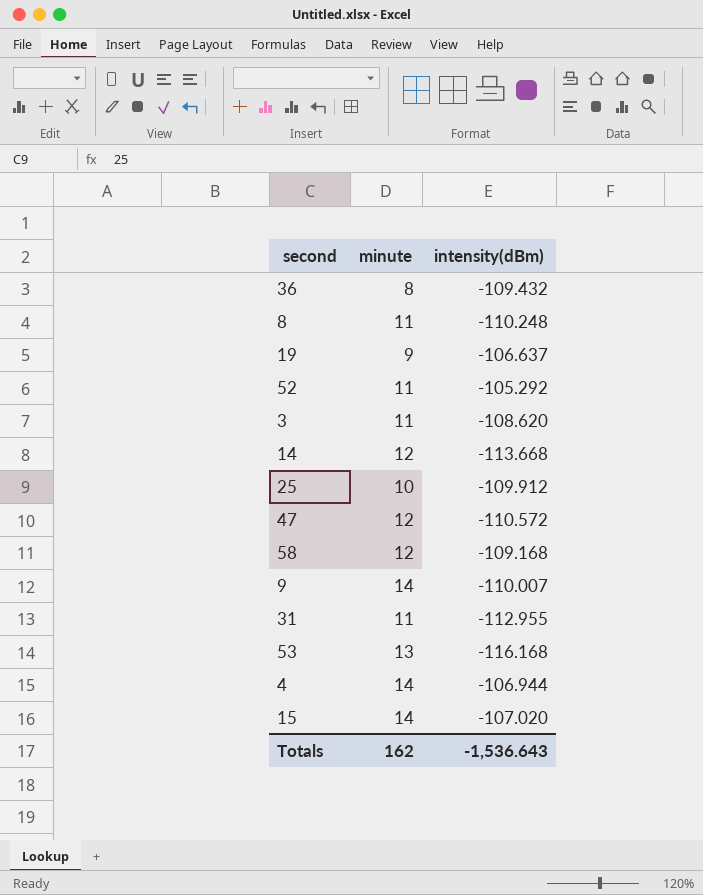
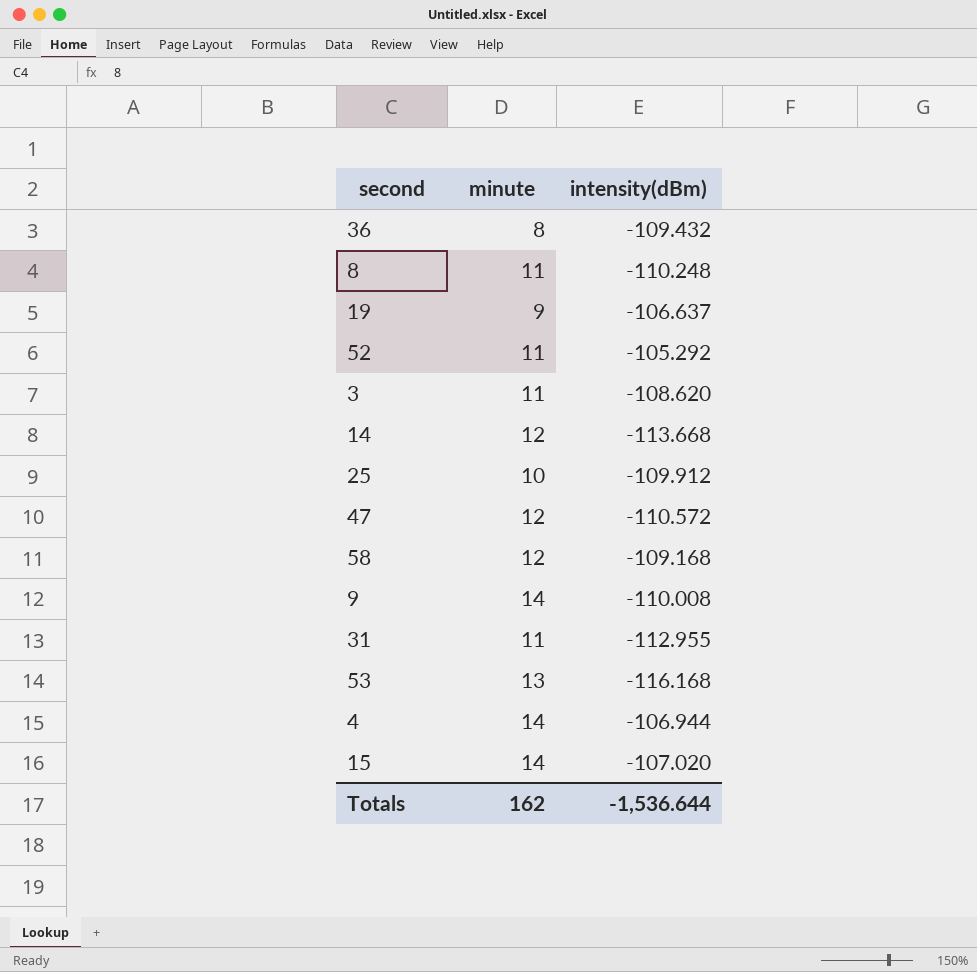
9 | intensity(dBm): -110.007 -> -110.008
Totals | intensity(dBm): -1,536.643 -> -1,536.644

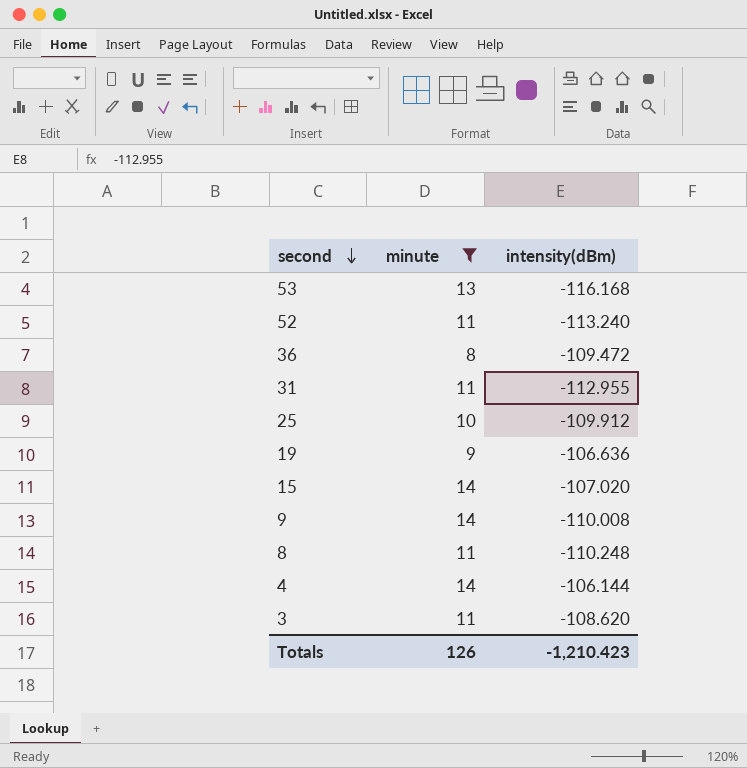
filter: none -> minute != 12
row order: none -> second descending
52 | intensity(dBm): -105.292 -> -113.240
36 | intensity(dBm): -109.432 -> -109.472
19 | intensity(dBm): -106.637 -> -106.636
4 | intensity(dBm): -106.944 -> -106.144
Totals | minute: 162 -> 126
Totals | intensity(dBm): -1,536.644 -> -1,210.423

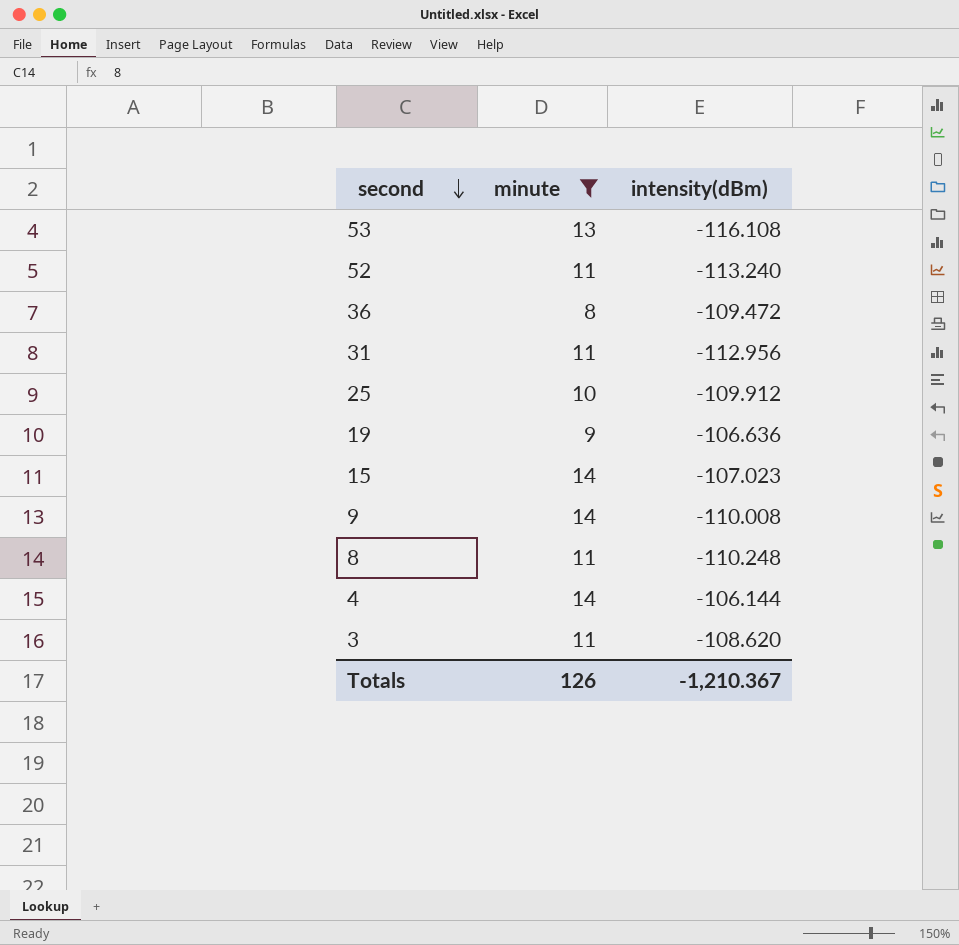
53 | intensity(dBm): -116.168 -> -116.108
31 | intensity(dBm): -112.955 -> -112.956
15 | intensity(dBm): -107.020 -> -107.023
Totals | intensity(dBm): -1,210.423 -> -1,210.367

